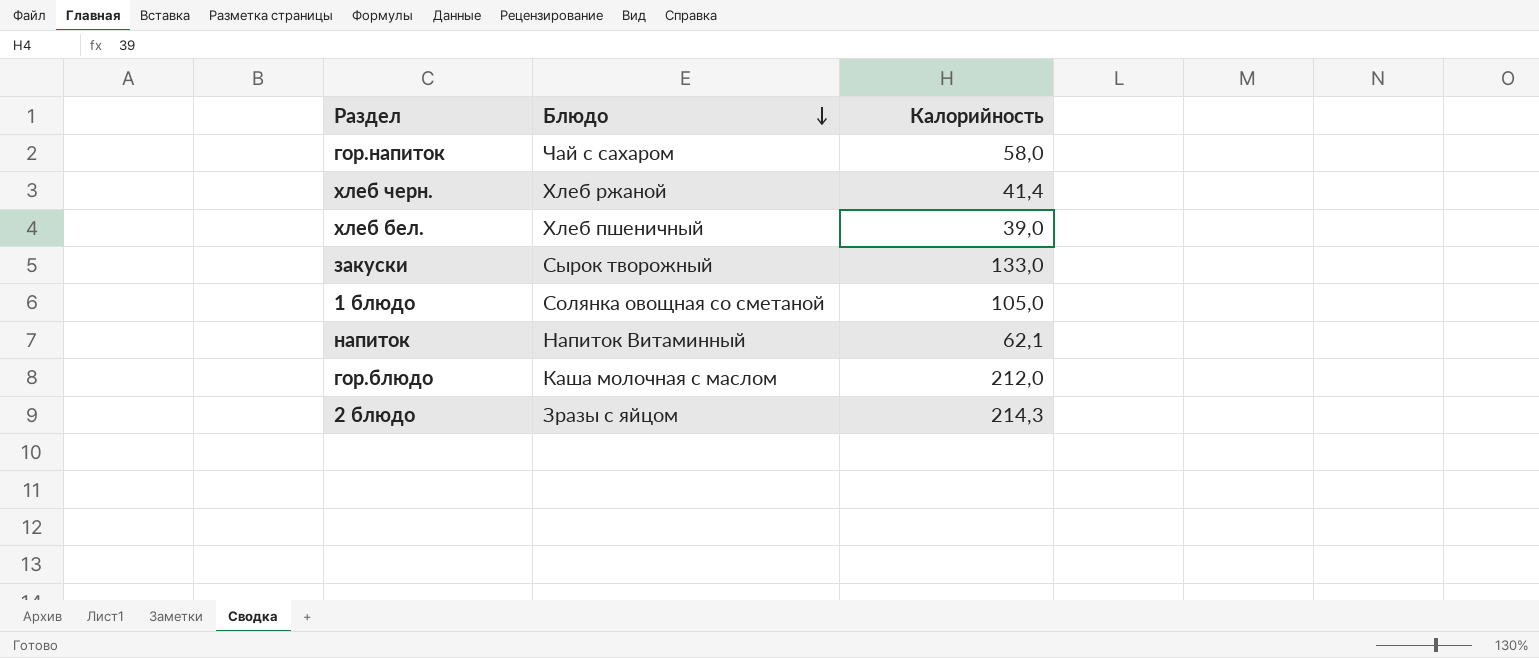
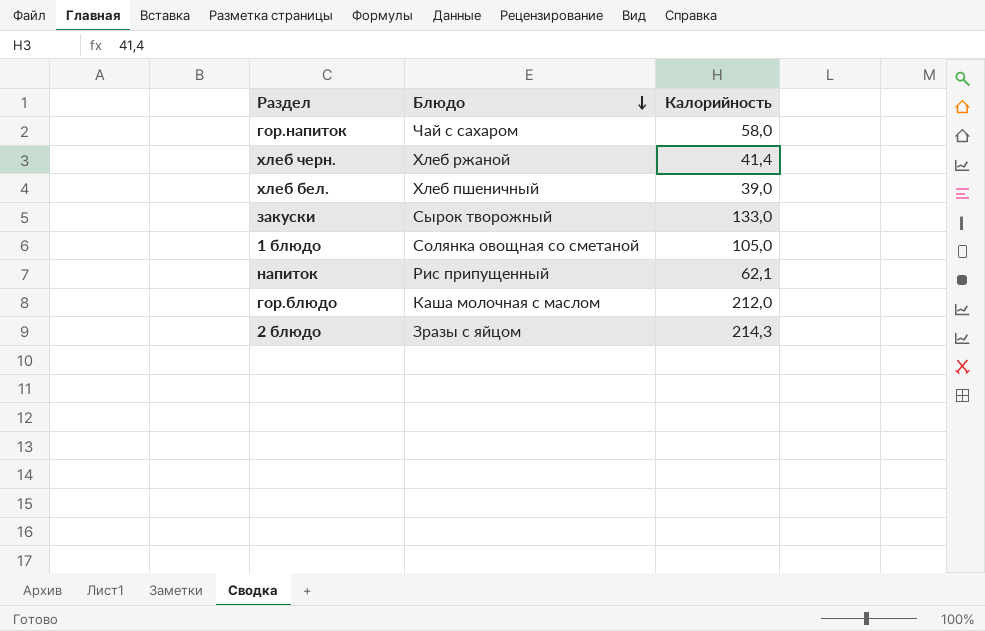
напиток | Блюдо: Напиток Витаминный -> Рис припущенный

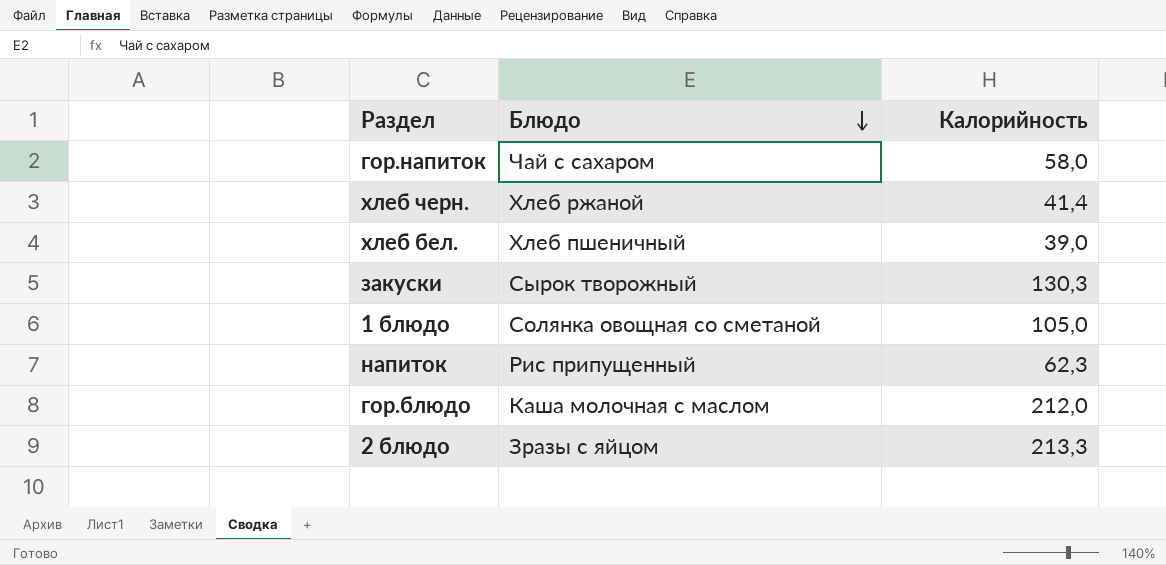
закуски | Калорийность: 133,0 -> 130,3
напиток | Калорийность: 62,1 -> 62,3
2 блюдо | Калорийность: 214,3 -> 213,3

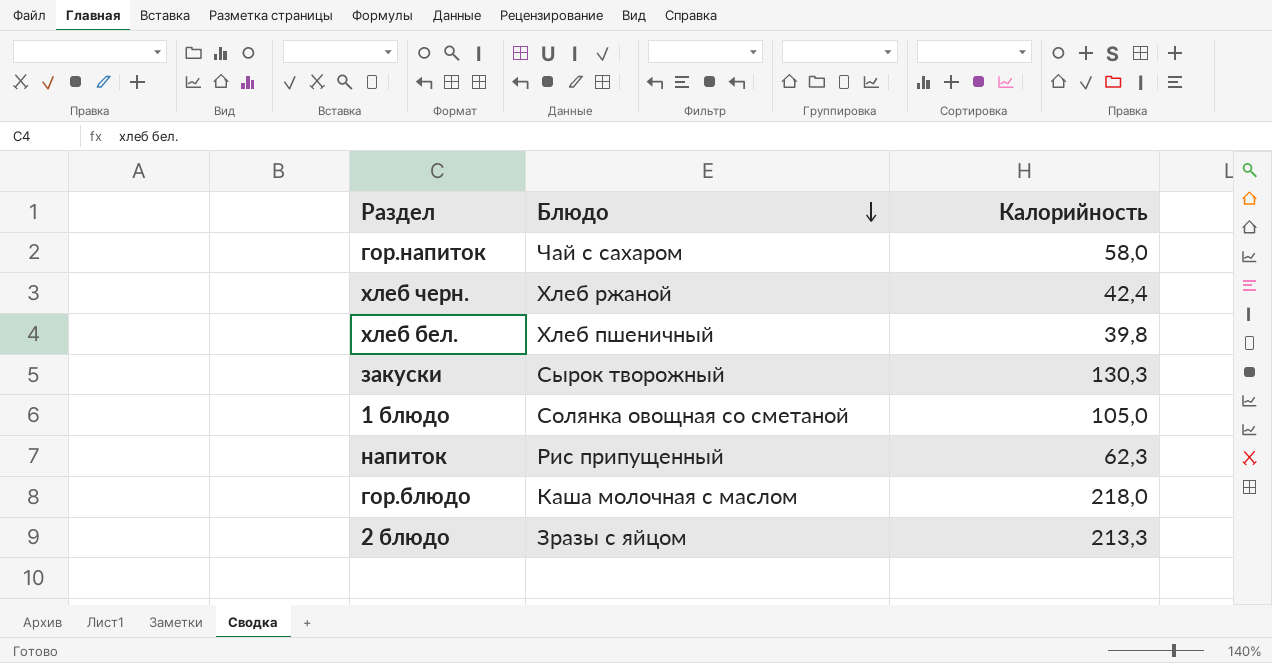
хлеб черн. | Калорийность: 41,4 -> 42,4
хлеб бел. | Калорийность: 39,0 -> 39,8
гор.блюдо | Калорийность: 212,0 -> 218,0

